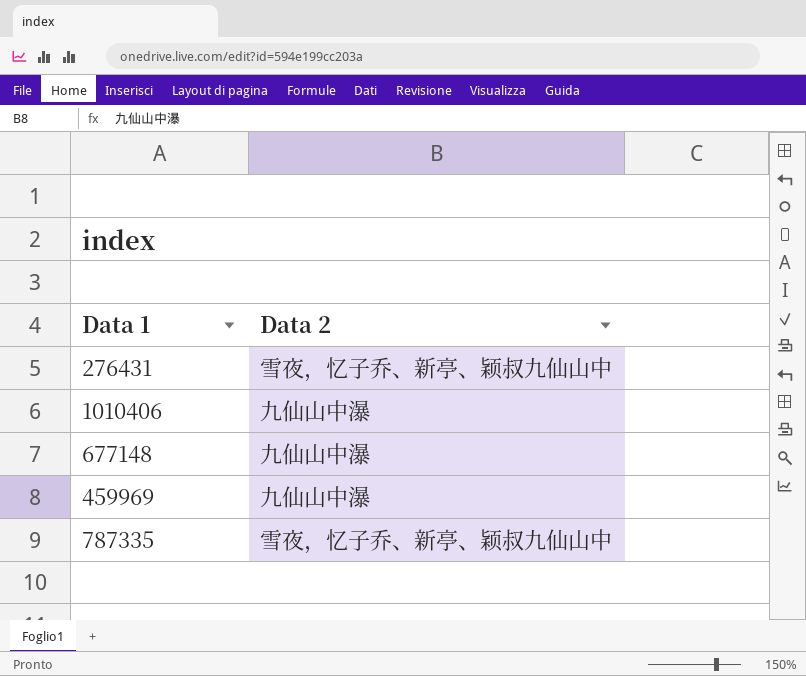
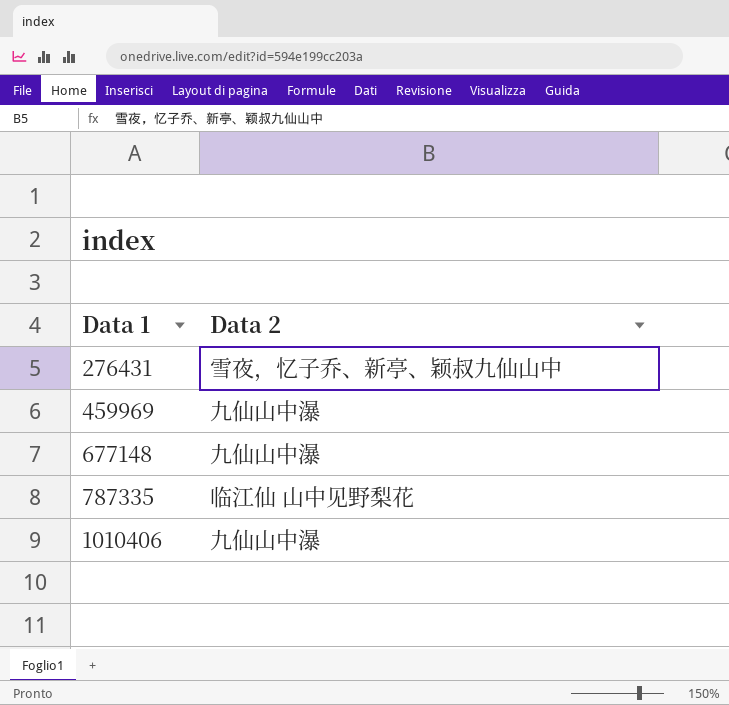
row order: none -> Data 1 ascending
787335 | Data 2: 雪夜，忆子乔、新亭、颖叔九仙山中 -> 临江仙 山中见野梨花

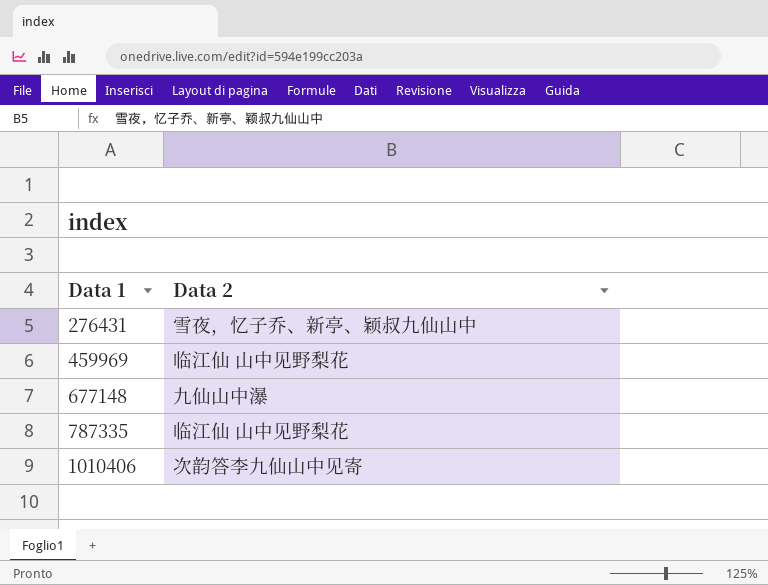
459969 | Data 2: 九仙山中瀑 -> 临江仙 山中见野梨花
1010406 | Data 2: 九仙山中瀑 -> 次韵答李九仙山中见寄

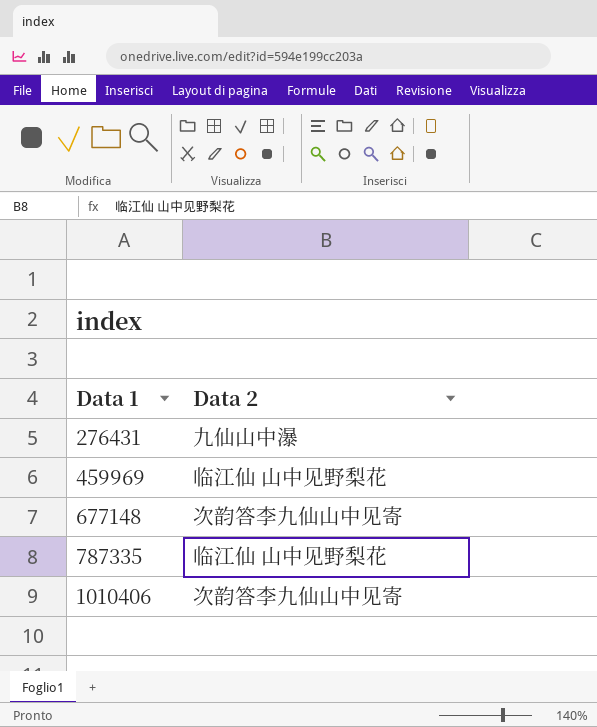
276431 | Data 2: 雪夜，忆子乔、新亭、颖叔九仙山中 -> 九仙山中瀑
677148 | Data 2: 九仙山中瀑 -> 次韵答李九仙山中见寄

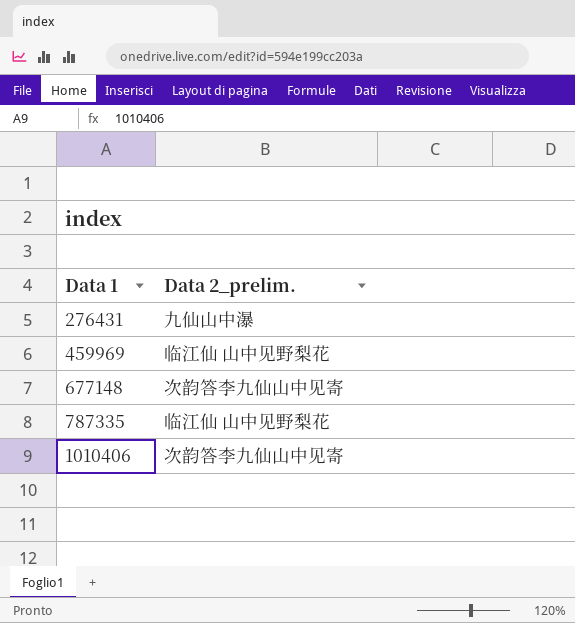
column name: Data 2 -> Data 2_prelim.

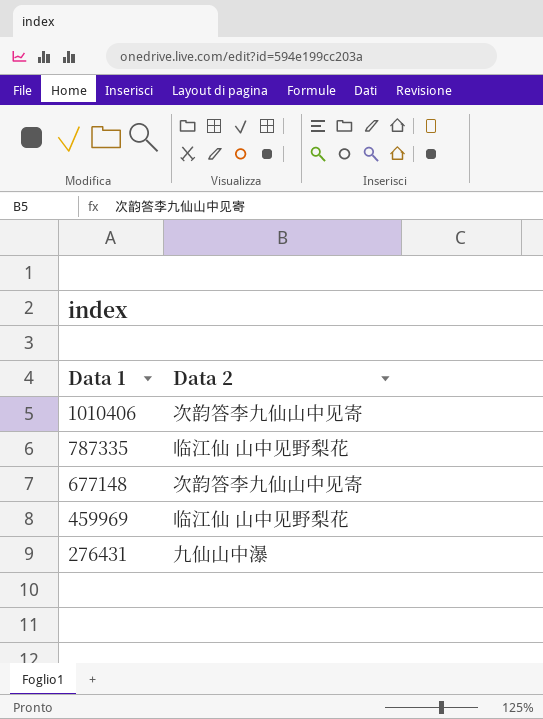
row order: Data 1 ascending -> Data 1 descending
column name: Data 2_prelim. -> Data 2

